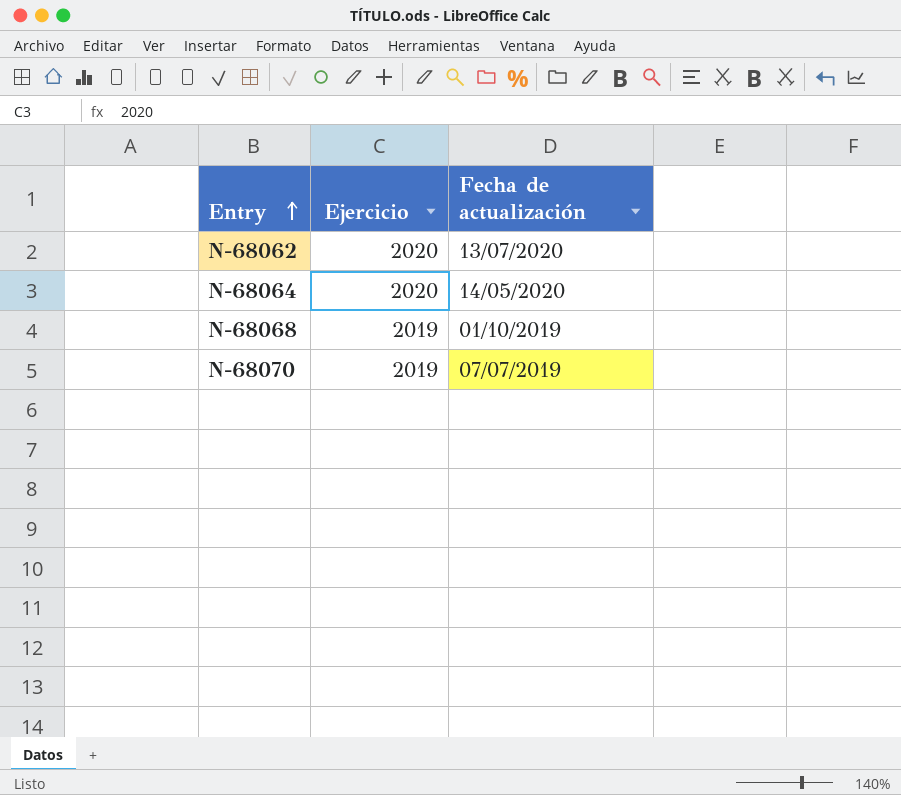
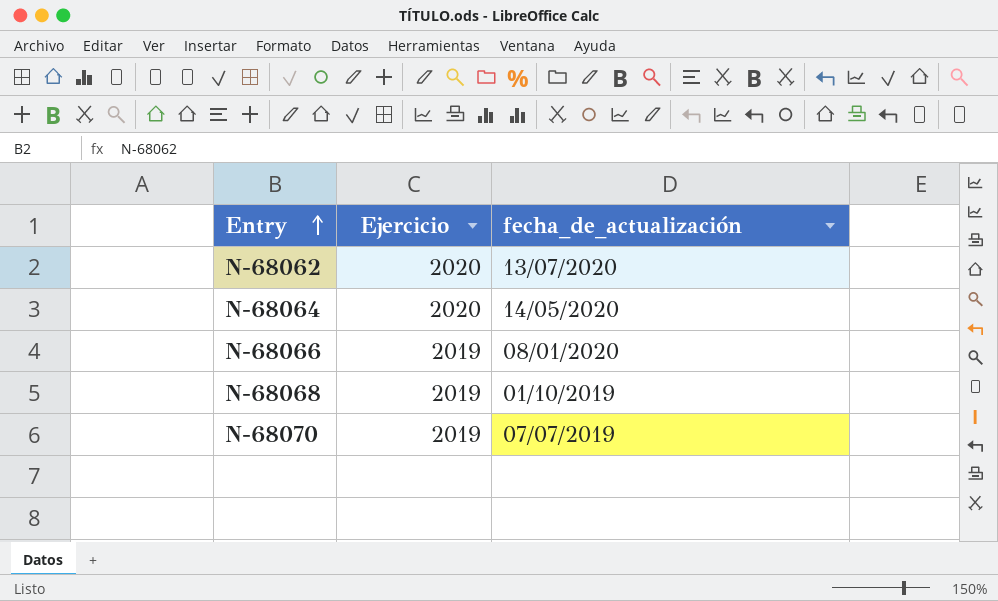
column name: Fecha de actualización -> fecha_de_actualización
row N-68066: none -> 2019 | 08/01/2020

